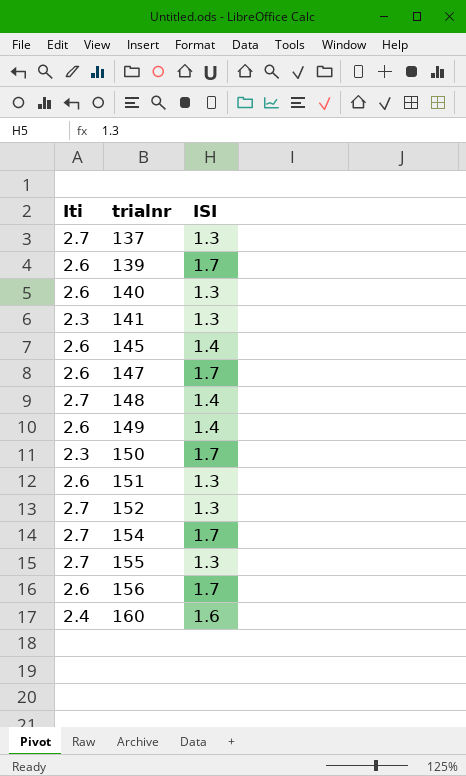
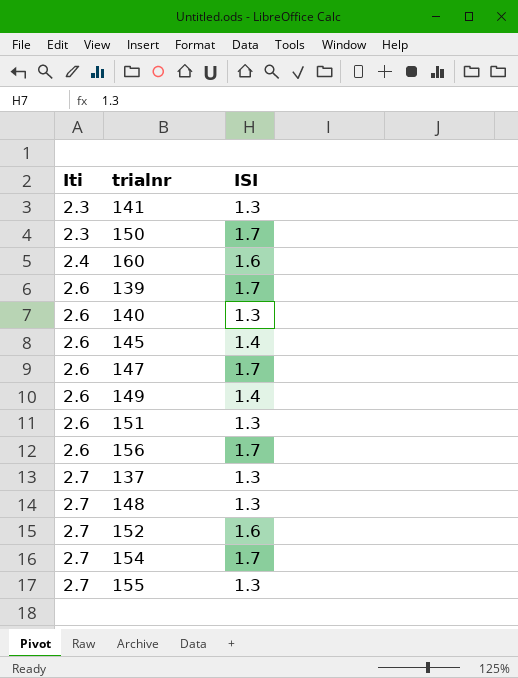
row order: trialnr ascending -> Iti ascending
148 | ISI: 1.4 -> 1.3
152 | ISI: 1.3 -> 1.6

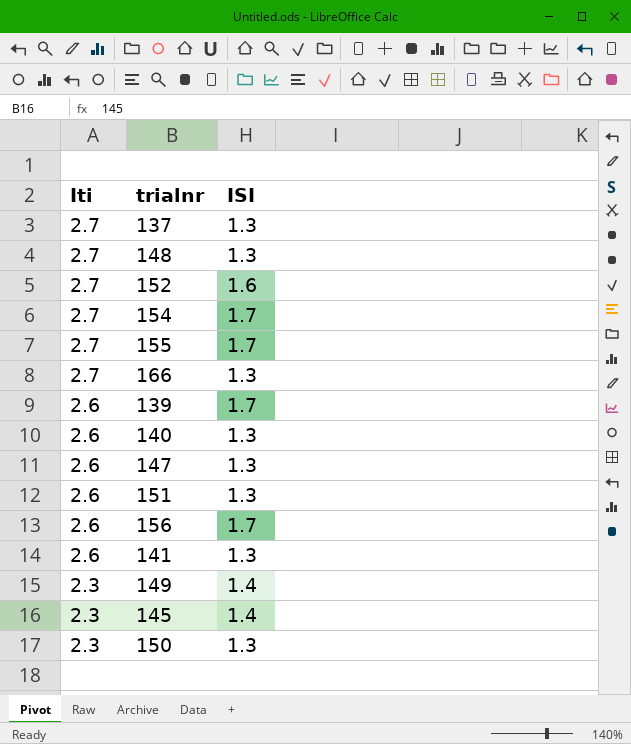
row order: Iti ascending -> Iti descending
row 160: 2.4 | 1.6 -> none
155 | ISI: 1.3 -> 1.7
row 166: none -> 2.7 | 1.3
147 | ISI: 1.7 -> 1.3
141 | Iti: 2.3 -> 2.6
149 | Iti: 2.6 -> 2.3
145 | Iti: 2.6 -> 2.3
150 | ISI: 1.7 -> 1.3

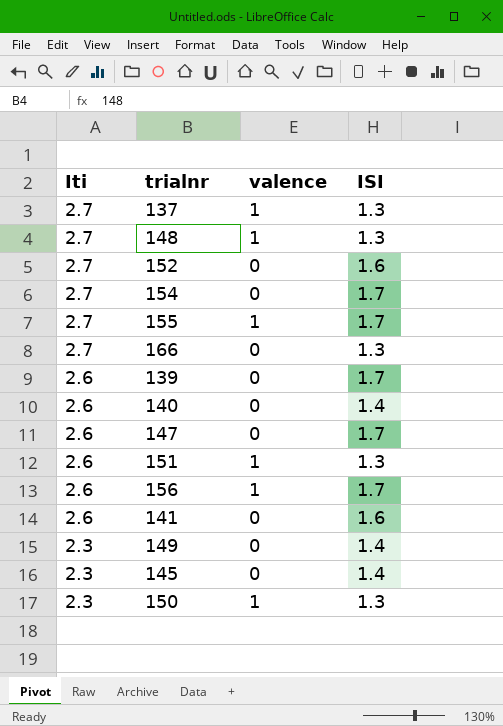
column valence | position: none -> 3
140 | ISI: 1.3 -> 1.4
147 | ISI: 1.3 -> 1.7
141 | ISI: 1.3 -> 1.6

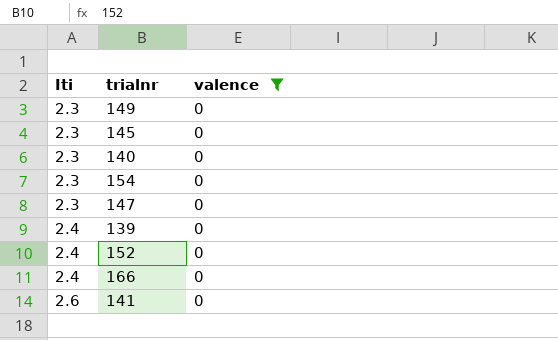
filter: none -> valence = 0
row order: Iti descending -> Iti ascending
column ISI | position: 4 -> none
140 | Iti: 2.6 -> 2.3
154 | Iti: 2.7 -> 2.3
147 | Iti: 2.6 -> 2.3
139 | Iti: 2.6 -> 2.4
152 | Iti: 2.7 -> 2.4
166 | Iti: 2.7 -> 2.4

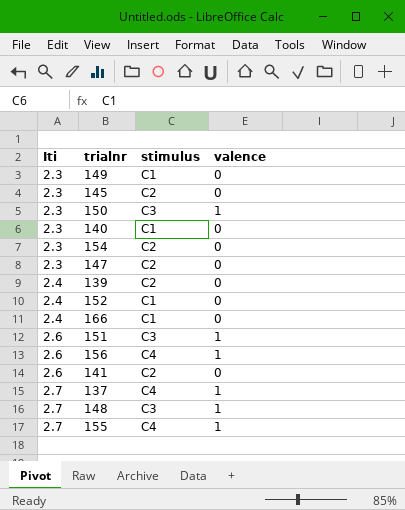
filter: valence = 0 -> none
column stimulus | position: none -> 3

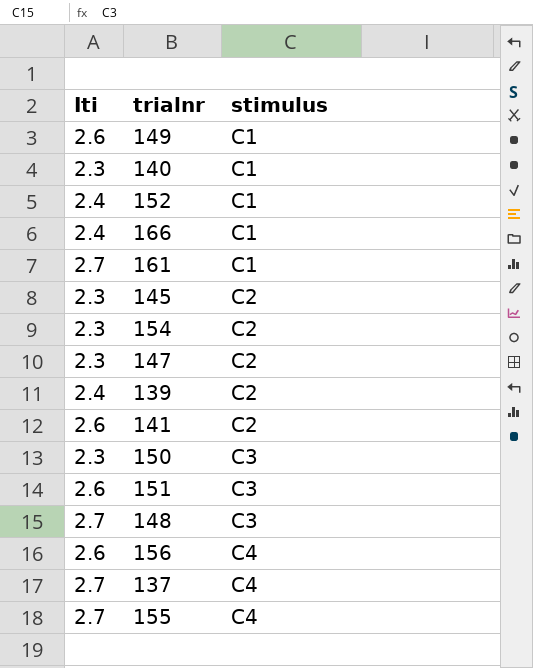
row order: Iti ascending -> stimulus ascending
column valence | position: 4 -> none
149 | Iti: 2.3 -> 2.6
row 161: none -> 2.7 | C1

